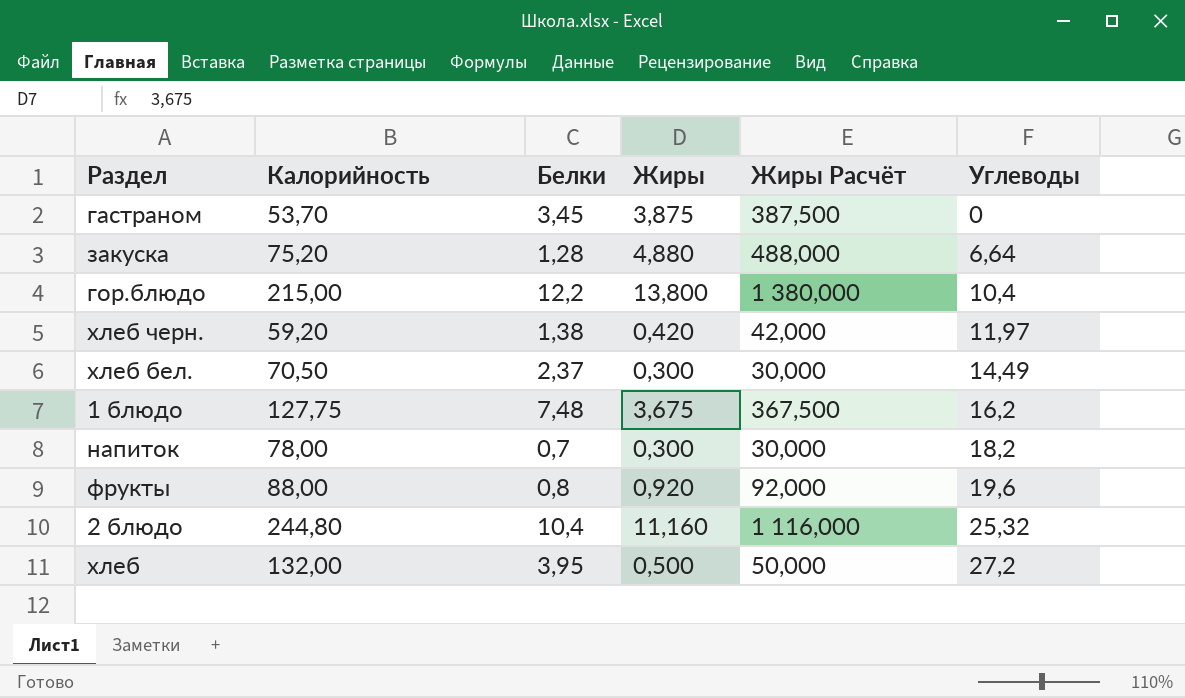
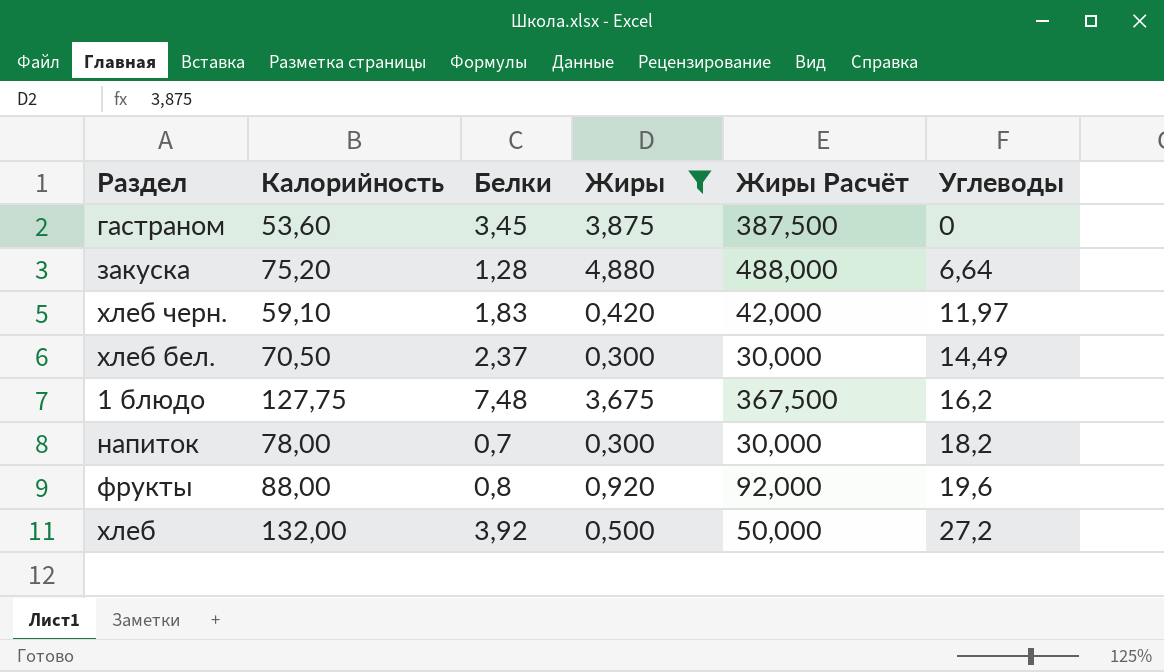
filter: none -> Жиры <= 4,880
гастраном | Калорийность: 53,70 -> 53,60
хлеб черн. | Калорийность: 59,20 -> 59,10
хлеб черн. | Белки: 1,38 -> 1,83
хлеб | Белки: 3,95 -> 3,92

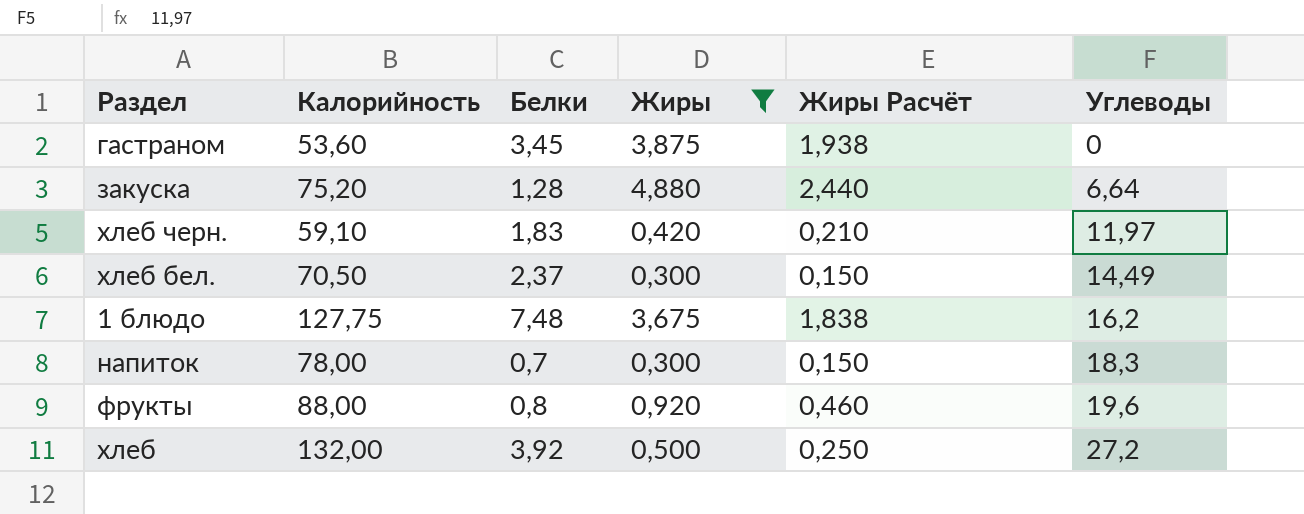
column Жиры Расчёт | formula: [Жиры] * 100 -> [Жиры] * 0,5
напиток | Углеводы: 18,2 -> 18,3

